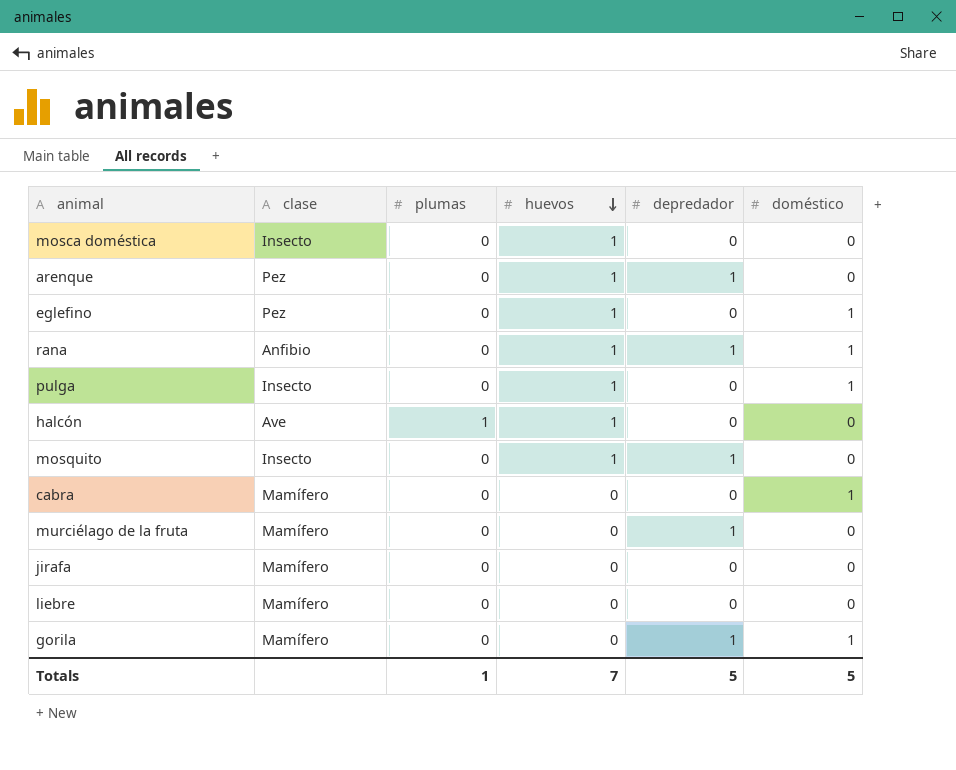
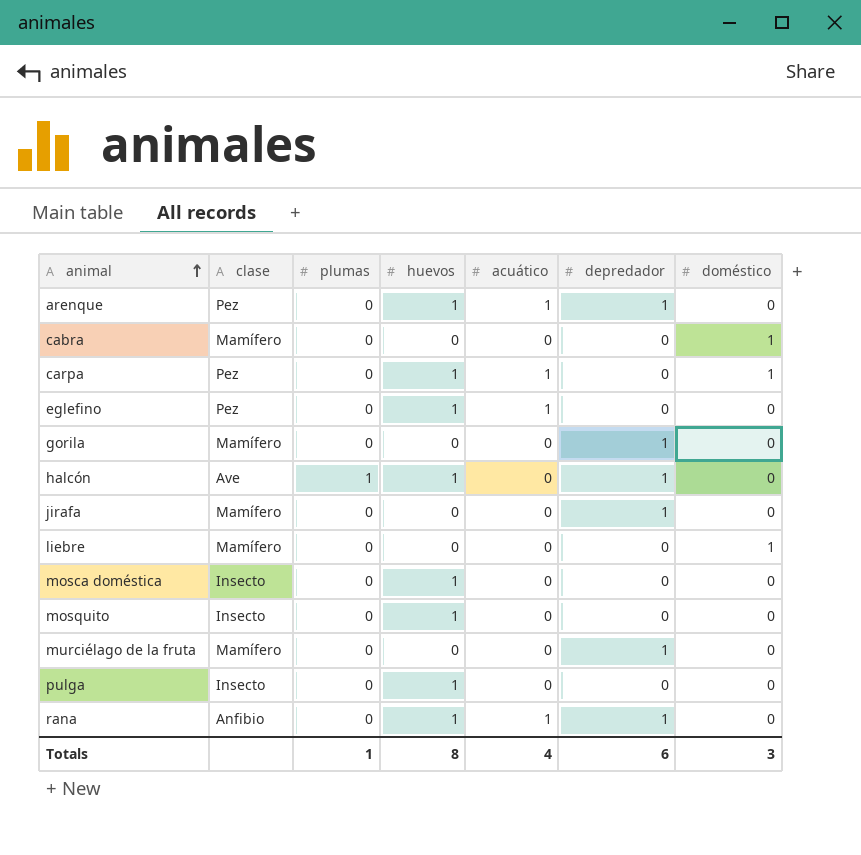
row order: huevos descending -> animal ascending
column acuático | position: none -> 5
row carpa: none -> Pez | 0 | 1 | 1 | 0 | 1
eglefino | doméstico: 1 -> 0
gorila | doméstico: 1 -> 0
halcón | depredador: 0 -> 1
jirafa | depredador: 0 -> 1
liebre | doméstico: 0 -> 1
mosquito | depredador: 1 -> 0
pulga | doméstico: 1 -> 0
rana | doméstico: 1 -> 0
Totals | huevos: 7 -> 8
Totals | depredador: 5 -> 6
Totals | doméstico: 5 -> 3

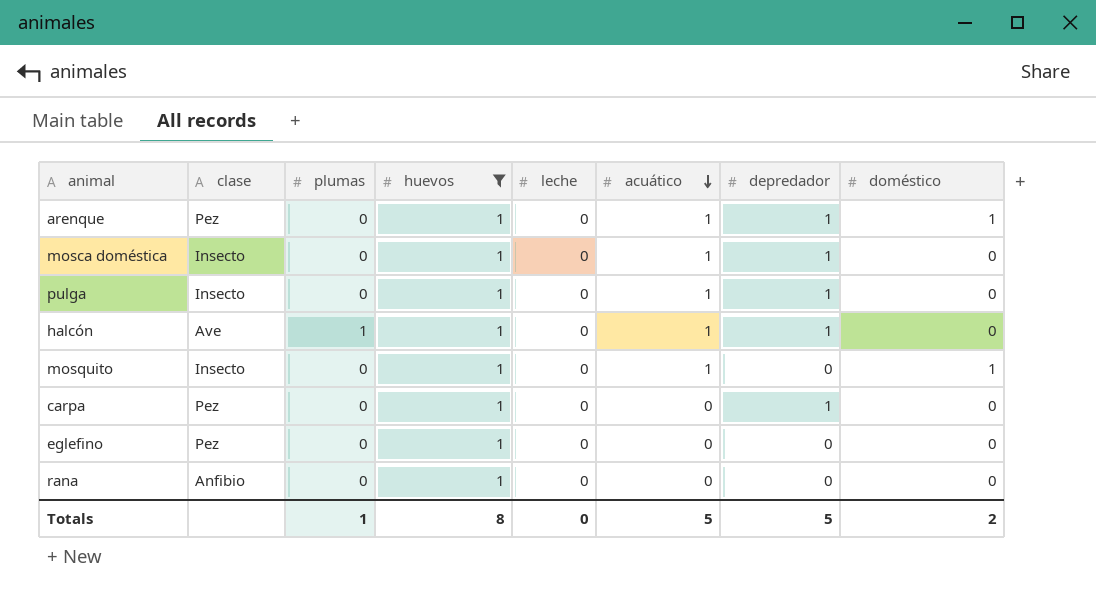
filter: none -> huevos = 1
row order: animal ascending -> acuático descending
column leche | position: none -> 5
arenque | doméstico: 0 -> 1
mosca doméstica | acuático: 0 -> 1
mosca doméstica | depredador: 0 -> 1
pulga | acuático: 0 -> 1
pulga | depredador: 0 -> 1
halcón | acuático: 0 -> 1
mosquito | acuático: 0 -> 1
mosquito | doméstico: 0 -> 1
carpa | acuático: 1 -> 0
carpa | depredador: 0 -> 1
carpa | doméstico: 1 -> 0
eglefino | acuático: 1 -> 0
rana | acuático: 1 -> 0
rana | depredador: 1 -> 0
Totals | acuático: 4 -> 5
Totals | depredador: 6 -> 5
Totals | doméstico: 3 -> 2

